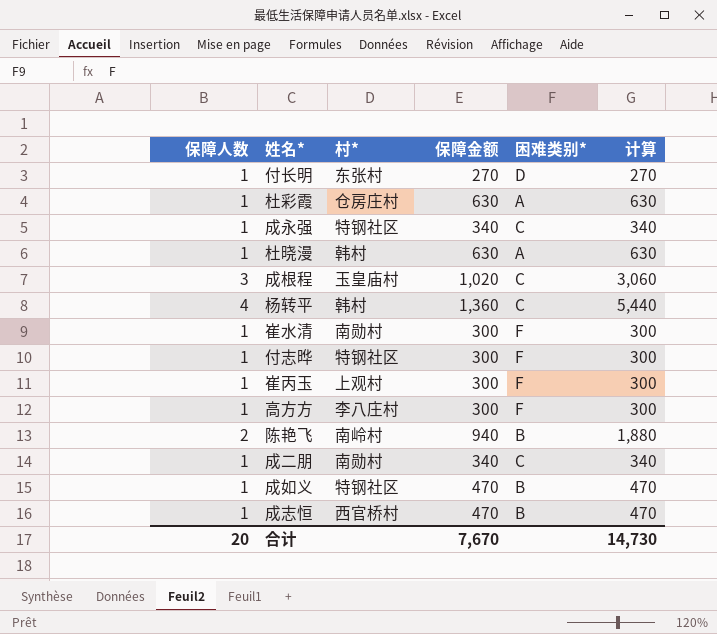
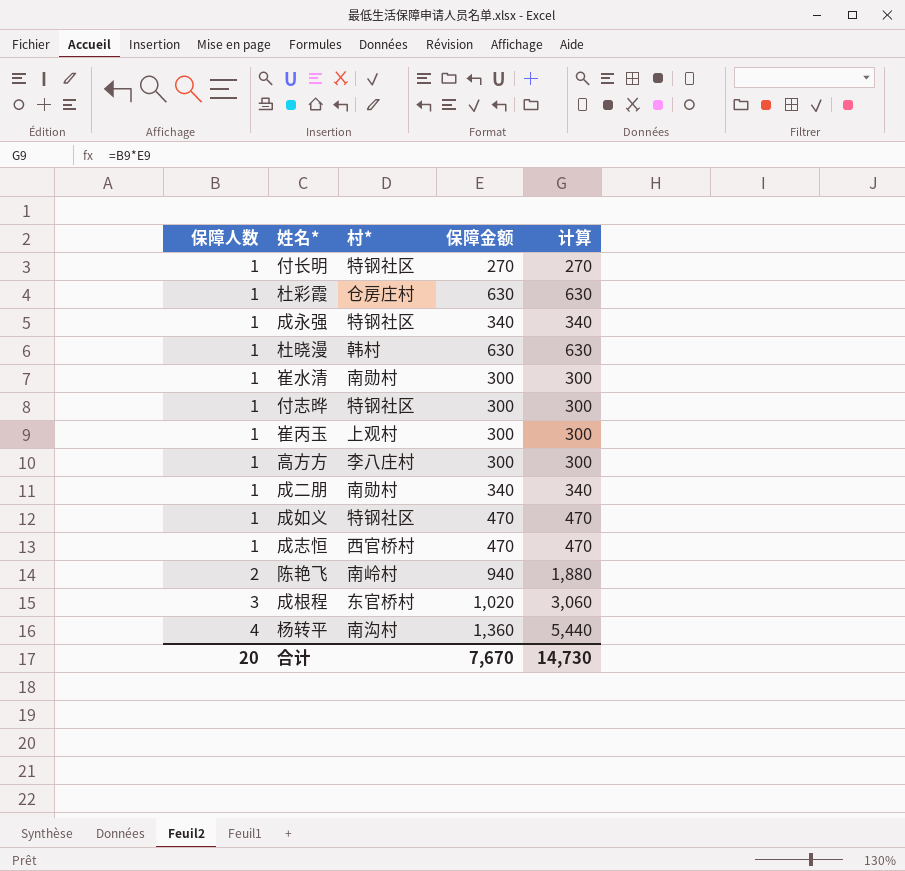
row order: none -> 保障人数 ascending
column 困难类别* | position: 5 -> none
付长明 | 村*: 东张村 -> 特钢社区
成根程 | 村*: 玉皇庙村 -> 东官桥村
杨转平 | 村*: 韩村 -> 南沟村

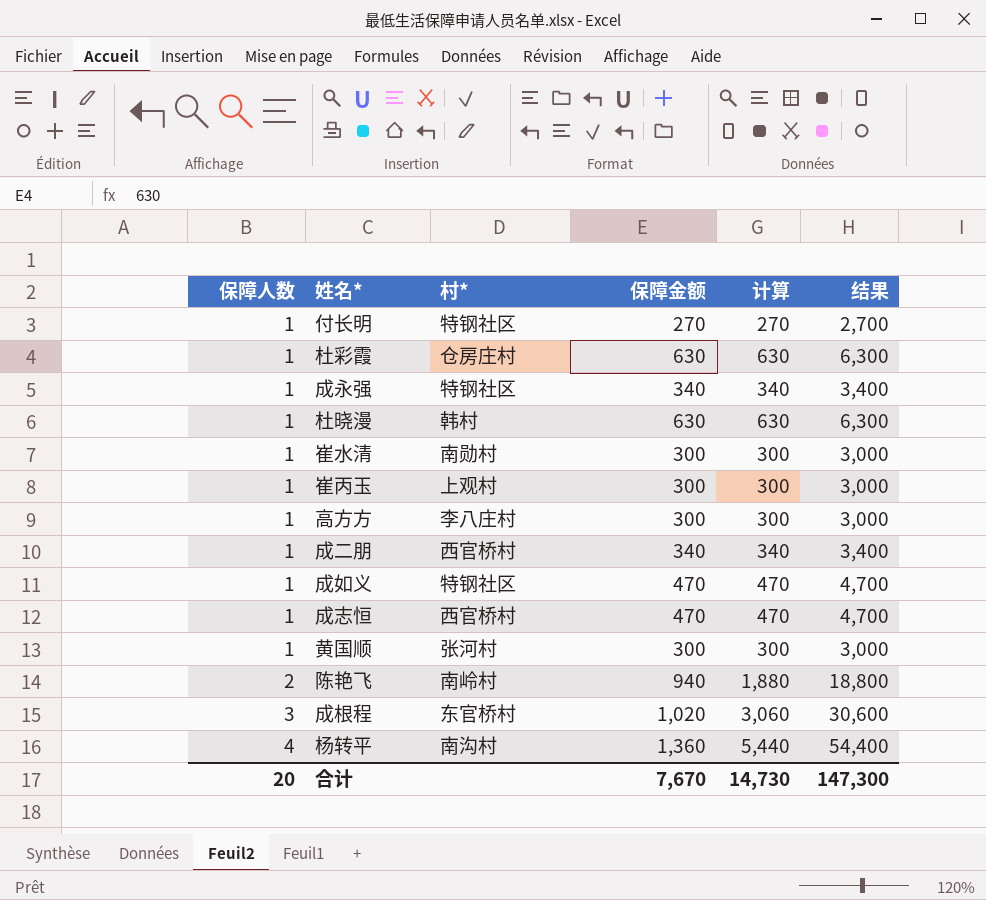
column 结果 | formula: none -> [计算] * 10
row 付志晔: 1 | 特钢社区 | 300 | 300 -> none
成二朋 | 村*: 南勋村 -> 西官桥村
row 黄国顺: none -> 1 | 张河村 | 300 | 300 | 3,000

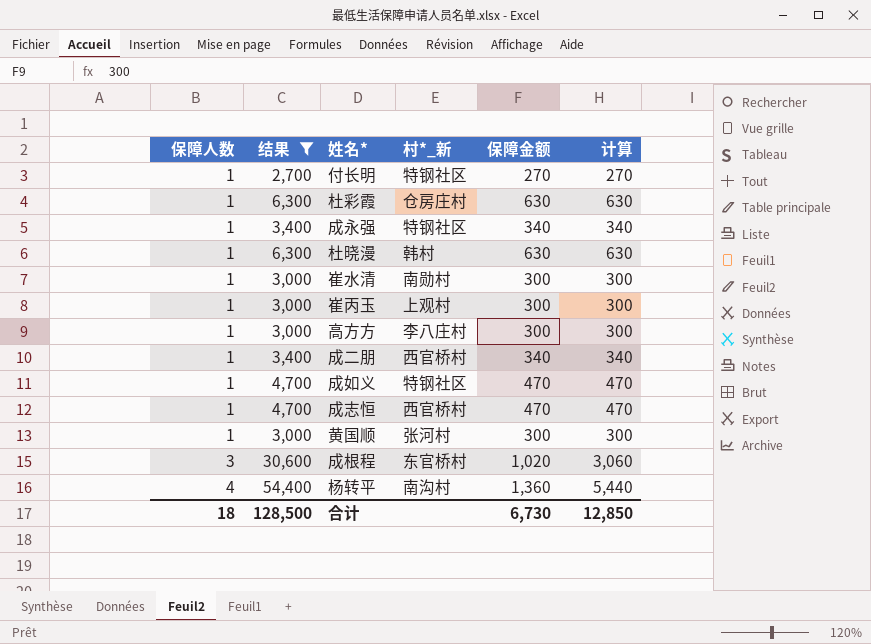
filter: none -> 结果 != 18,800
column 结果 | position: 6 -> 2
column name: 村* -> 村*_新
合计 | 保障人数: 20 -> 18
合计 | 结果: 147,300 -> 128,500
合计 | 保障金额: 7,670 -> 6,730
合计 | 计算: 14,730 -> 12,850

